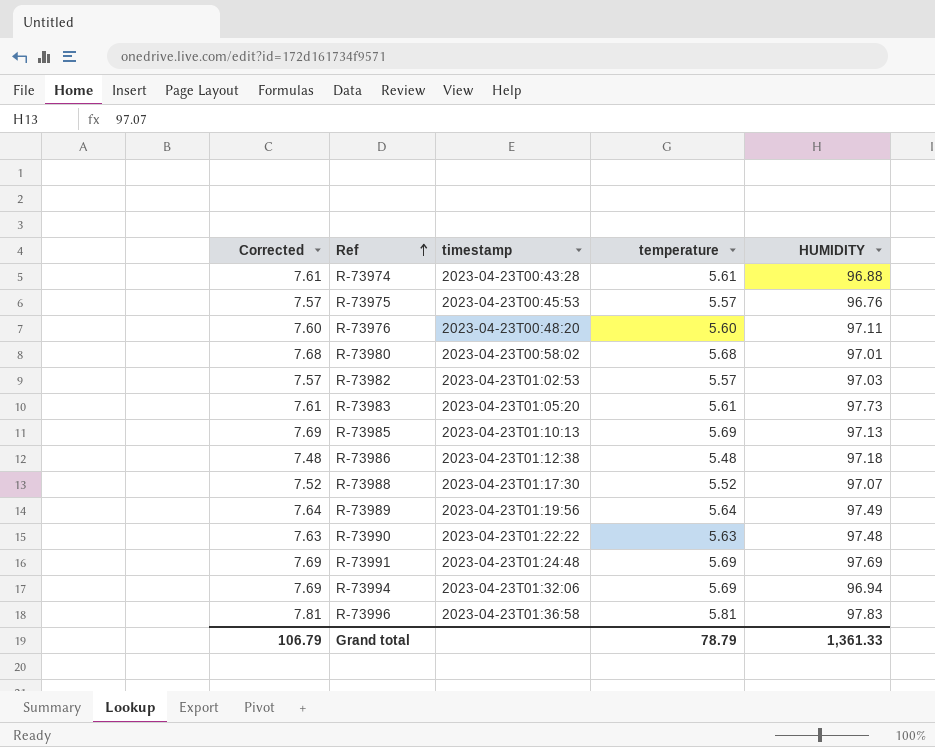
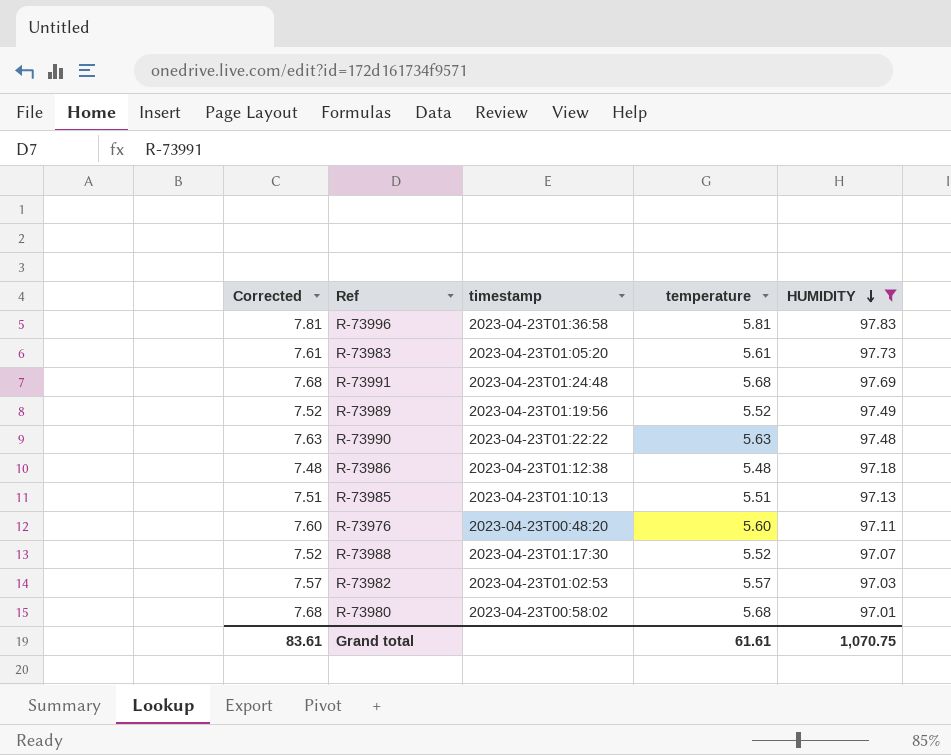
filter: none -> HUMIDITY >= 97.01
row order: Ref ascending -> HUMIDITY descending
R-73991 | Corrected: 7.69 -> 7.68
R-73991 | temperature: 5.69 -> 5.68
R-73989 | Corrected: 7.64 -> 7.52
R-73989 | temperature: 5.64 -> 5.52
R-73985 | Corrected: 7.69 -> 7.51
R-73985 | temperature: 5.69 -> 5.51
Grand total | Corrected: 106.79 -> 83.61
Grand total | temperature: 78.79 -> 61.61
Grand total | HUMIDITY: 1,361.33 -> 1,070.75

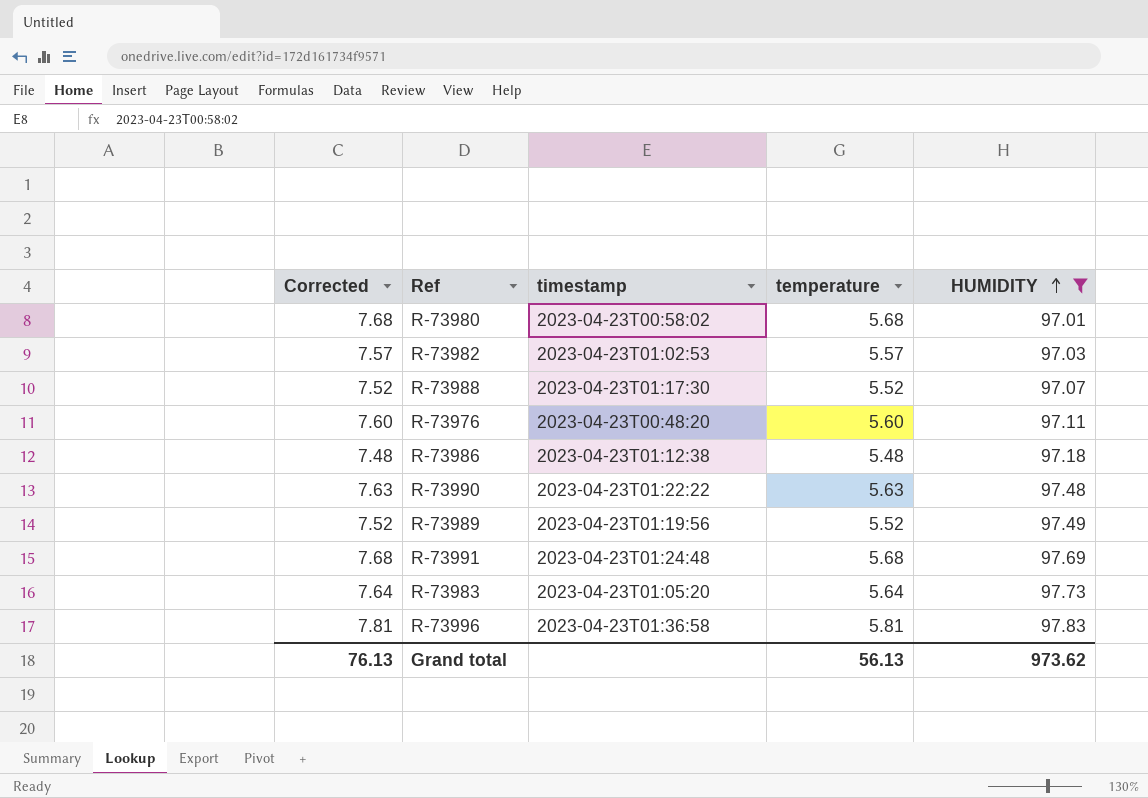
row order: HUMIDITY descending -> HUMIDITY ascending
row R-73985: 7.51 | 2023-04-23T01:10:13 | 5.51 | 97.13 -> none
R-73983 | Corrected: 7.61 -> 7.64
R-73983 | temperature: 5.61 -> 5.64
Grand total | Corrected: 83.61 -> 76.13
Grand total | temperature: 61.61 -> 56.13
Grand total | HUMIDITY: 1,070.75 -> 973.62

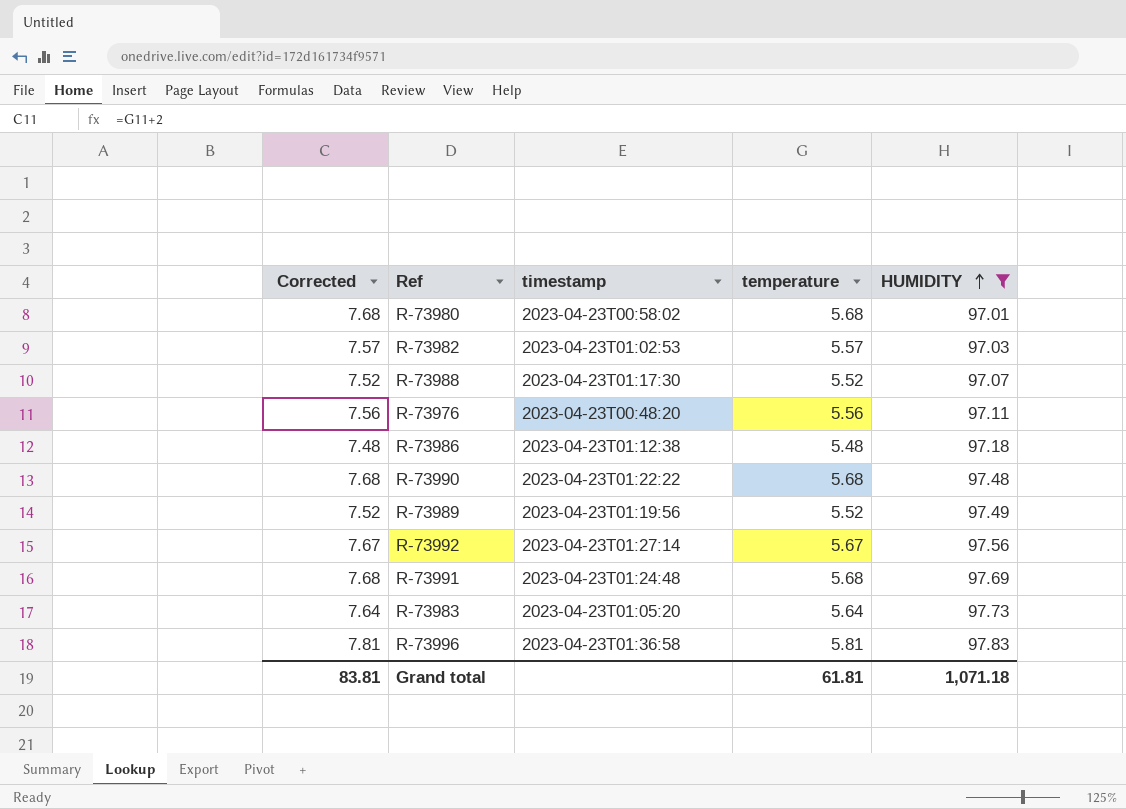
R-73976 | Corrected: 7.60 -> 7.56
R-73976 | temperature: 5.60 -> 5.56
R-73990 | Corrected: 7.63 -> 7.68
R-73990 | temperature: 5.63 -> 5.68
row R-73992: none -> 7.67 | 2023-04-23T01:27:14 | 5.67 | 97.56
Grand total | Corrected: 76.13 -> 83.81
Grand total | temperature: 56.13 -> 61.81
Grand total | HUMIDITY: 973.62 -> 1,071.18

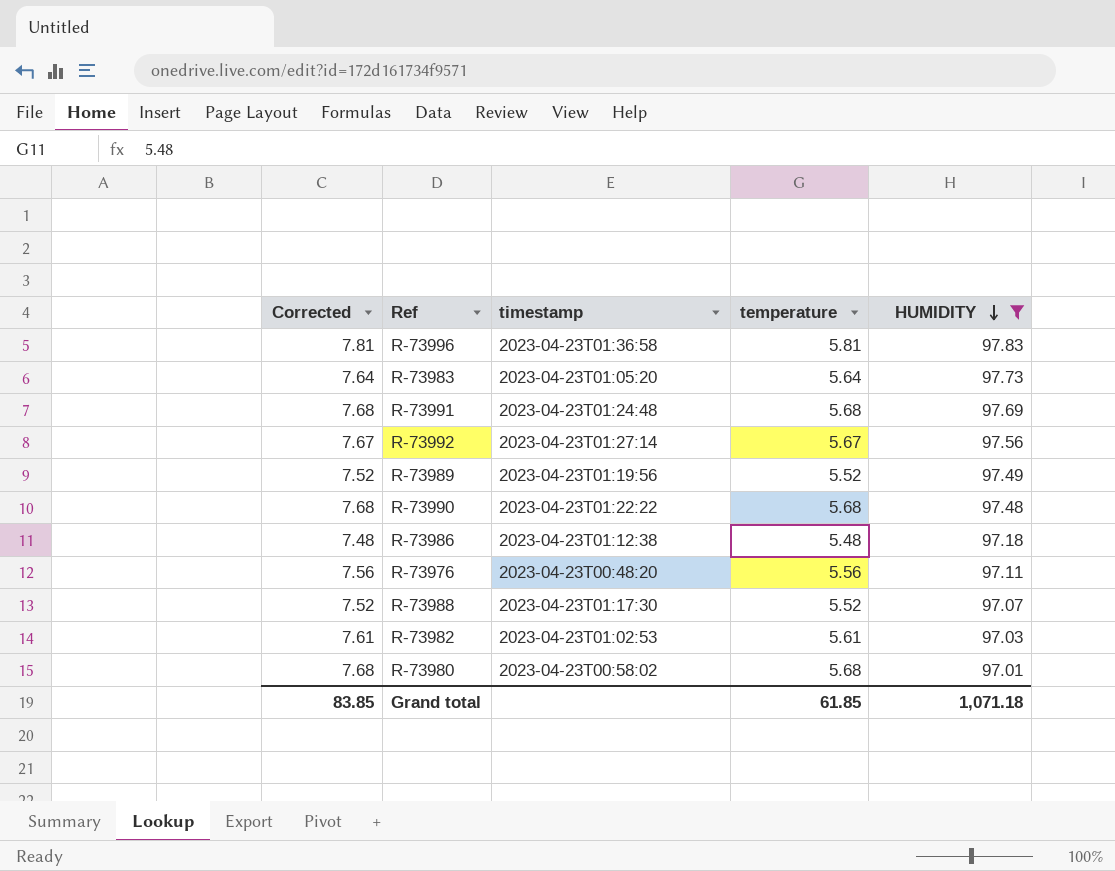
row order: HUMIDITY ascending -> HUMIDITY descending
R-73982 | Corrected: 7.57 -> 7.61
R-73982 | temperature: 5.57 -> 5.61
Grand total | Corrected: 83.81 -> 83.85
Grand total | temperature: 61.81 -> 61.85

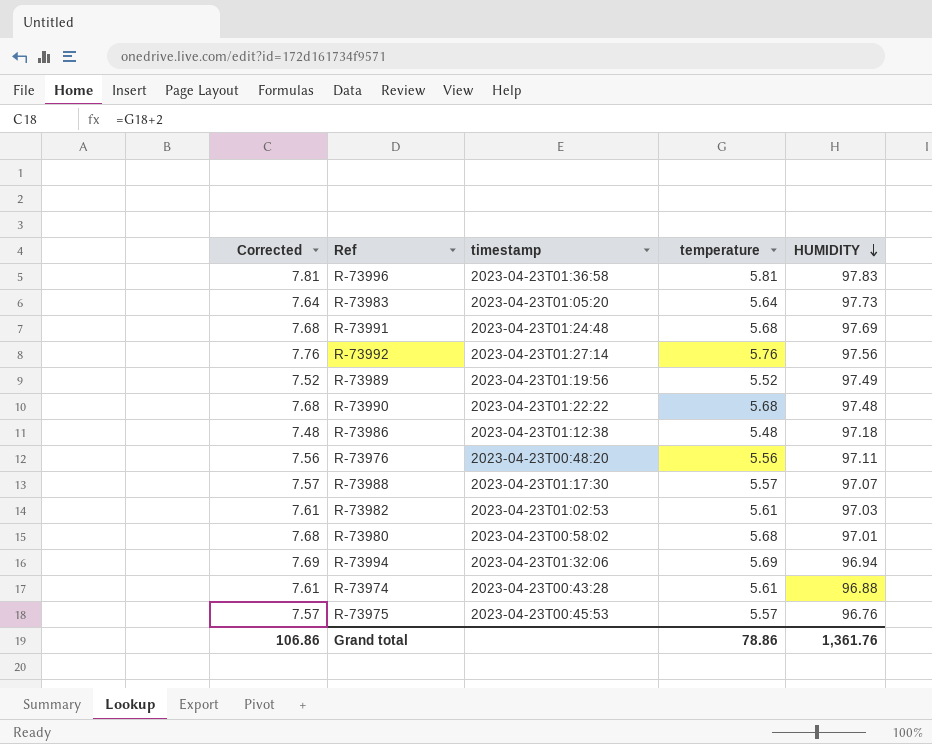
filter: HUMIDITY >= 97.01 -> none
R-73992 | Corrected: 7.67 -> 7.76
R-73992 | temperature: 5.67 -> 5.76
R-73988 | Corrected: 7.52 -> 7.57
R-73988 | temperature: 5.52 -> 5.57
Grand total | Corrected: 83.85 -> 106.86
Grand total | temperature: 61.85 -> 78.86
Grand total | HUMIDITY: 1,071.18 -> 1,361.76

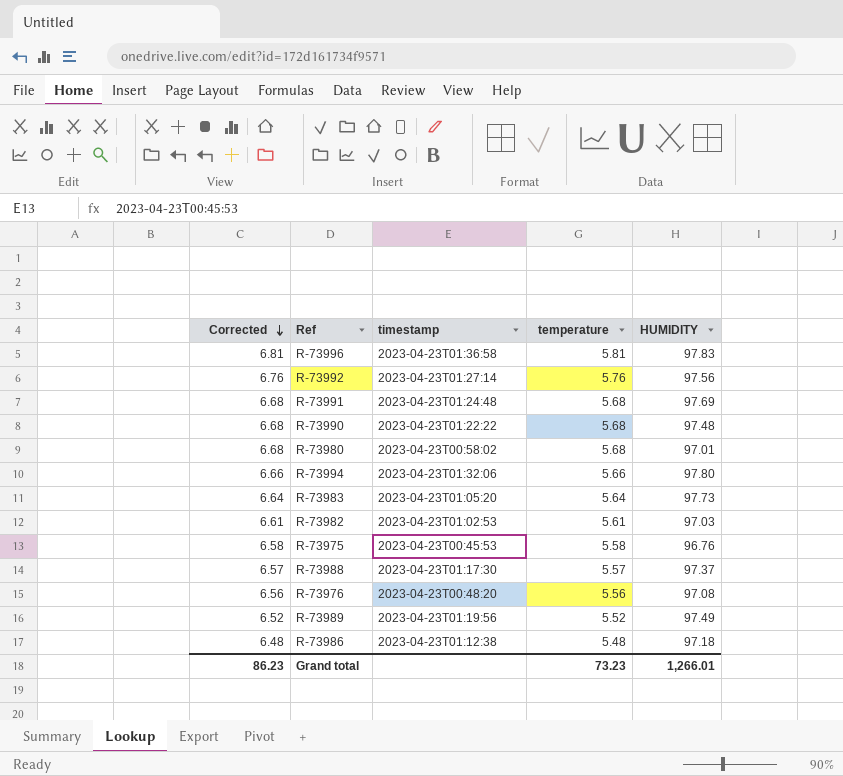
row order: HUMIDITY descending -> Corrected descending
column Corrected | formula: [temperature] + 2 -> [temperature] + 1
row R-73974: 7.61 | 2023-04-23T00:43:28 | 5.61 | 96.88 -> none
R-73994 | temperature: 5.69 -> 5.66
R-73994 | HUMIDITY: 96.94 -> 97.80
R-73975 | temperature: 5.57 -> 5.58
R-73988 | HUMIDITY: 97.07 -> 97.37
R-73976 | HUMIDITY: 97.11 -> 97.08
Grand total | Corrected: 106.86 -> 86.23
Grand total | temperature: 78.86 -> 73.23
Grand total | HUMIDITY: 1,361.76 -> 1,266.01

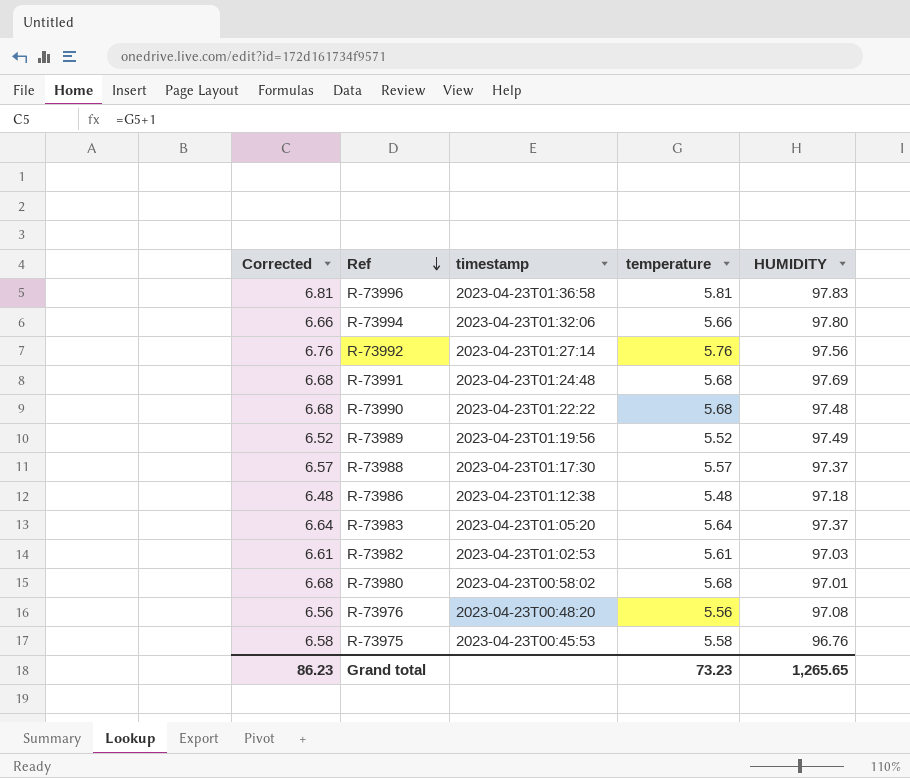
row order: Corrected descending -> Ref descending
R-73983 | HUMIDITY: 97.73 -> 97.37
Grand total | HUMIDITY: 1,266.01 -> 1,265.65

